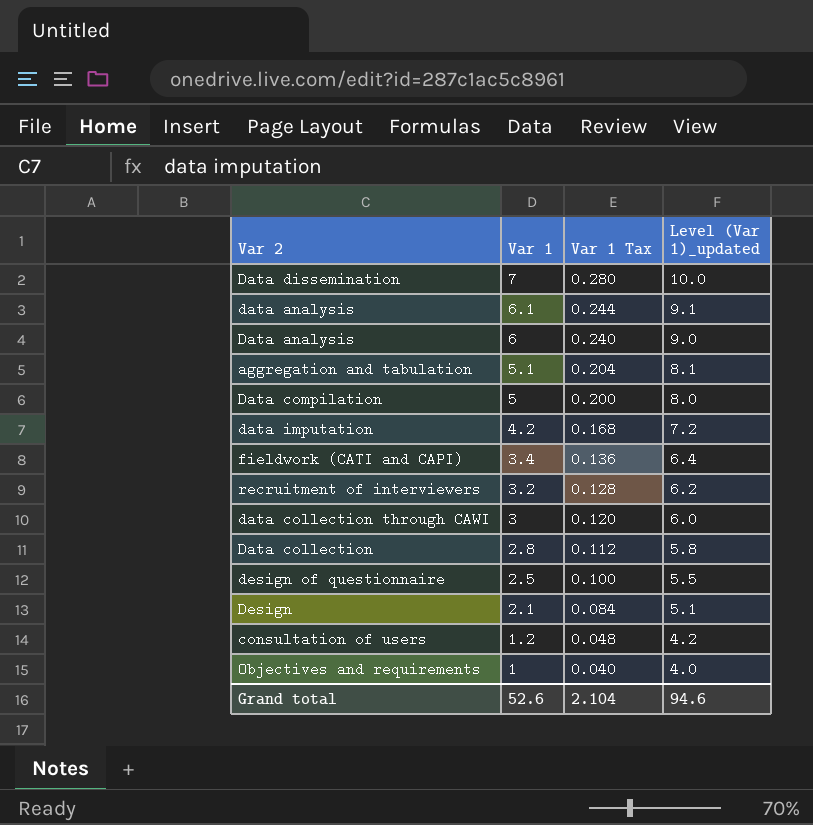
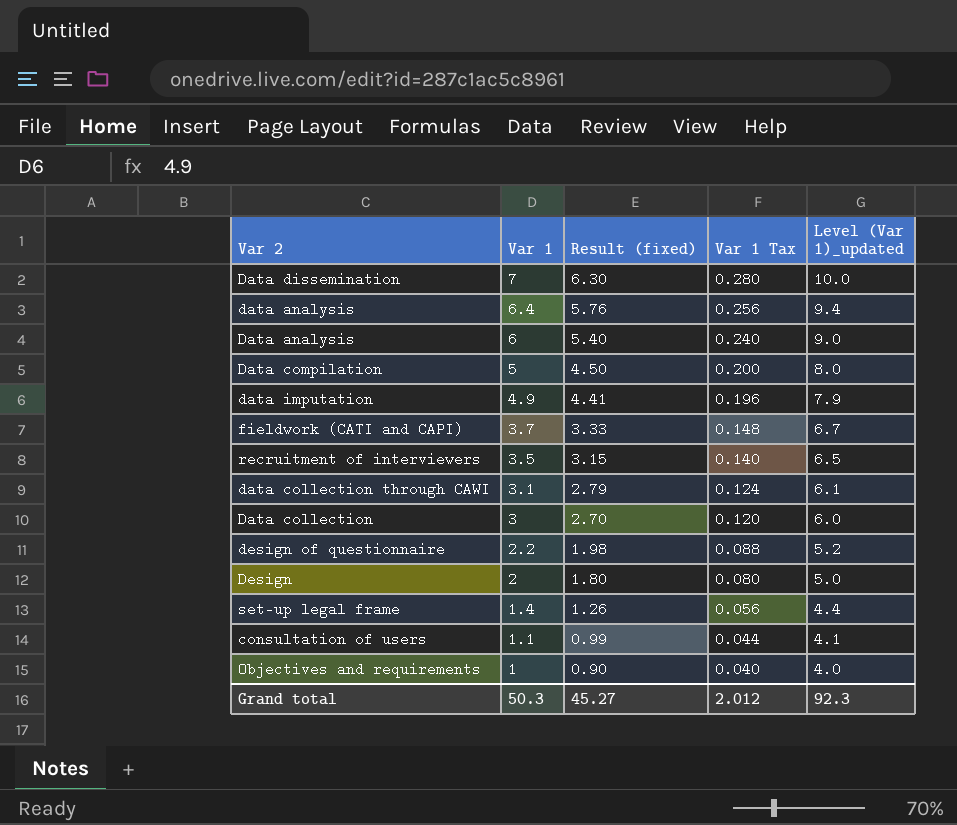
column Result (fixed) | formula: none -> [Var 1] * 0.9
row aggregation and tabulation: 5.1 | 0.204 | 8.1 -> none
data analysis | Var 1: 6.1 -> 6.4
data analysis | Var 1 Tax: 0.244 -> 0.256
data analysis | Level (Var 1)_updated: 9.1 -> 9.4
data imputation | Var 1: 4.2 -> 4.9
data imputation | Var 1 Tax: 0.168 -> 0.196
data imputation | Level (Var 1)_updated: 7.2 -> 7.9
fieldwork (CATI and CAPI) | Var 1: 3.4 -> 3.7
fieldwork (CATI and CAPI) | Var 1 Tax: 0.136 -> 0.148
fieldwork (CATI and CAPI) | Level (Var 1)_updated: 6.4 -> 6.7
recruitment of interviewers | Var 1: 3.2 -> 3.5
recruitment of interviewers | Var 1 Tax: 0.128 -> 0.140
recruitment of interviewers | Level (Var 1)_updated: 6.2 -> 6.5
data collection through CAWI | Var 1: 3 -> 3.1
data collection through CAWI | Var 1 Tax: 0.120 -> 0.124
data collection through CAWI | Level (Var 1)_updated: 6.0 -> 6.1
Data collection | Var 1: 2.8 -> 3
Data collection | Var 1 Tax: 0.112 -> 0.120
Data collection | Level (Var 1)_updated: 5.8 -> 6.0
design of questionnaire | Var 1: 2.5 -> 2.2
design of questionnaire | Var 1 Tax: 0.100 -> 0.088
design of questionnaire | Level (Var 1)_updated: 5.5 -> 5.2
Design | Var 1: 2.1 -> 2
Design | Var 1 Tax: 0.084 -> 0.080
Design | Level (Var 1)_updated: 5.1 -> 5.0
row set-up legal frame: none -> 1.4 | 1.26 | 0.056 | 4.4
consultation of users | Var 1: 1.2 -> 1.1
consultation of users | Var 1 Tax: 0.048 -> 0.044
consultation of users | Level (Var 1)_updated: 4.2 -> 4.1
Grand total | Var 1: 52.6 -> 50.3
Grand total | Var 1 Tax: 2.104 -> 2.012
Grand total | Level (Var 1)_updated: 94.6 -> 92.3

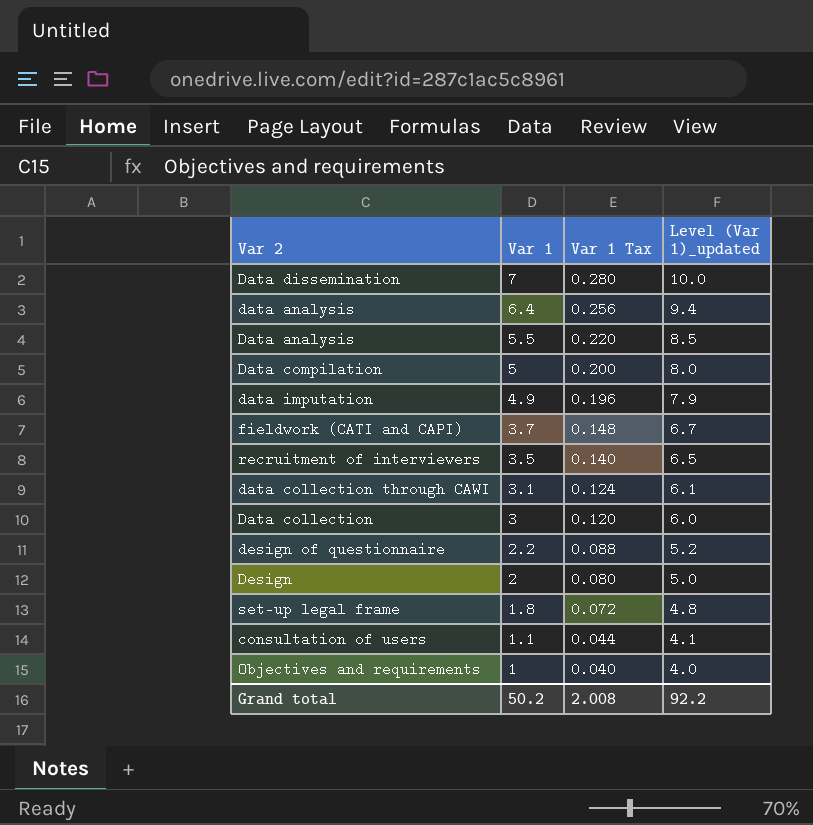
column Result (fixed) | formula: [Var 1] * 0.9 -> none
Data analysis | Var 1: 6 -> 5.5
Data analysis | Var 1 Tax: 0.240 -> 0.220
Data analysis | Level (Var 1)_updated: 9.0 -> 8.5
set-up legal frame | Var 1: 1.4 -> 1.8
set-up legal frame | Var 1 Tax: 0.056 -> 0.072
set-up legal frame | Level (Var 1)_updated: 4.4 -> 4.8
Grand total | Var 1: 50.3 -> 50.2
Grand total | Var 1 Tax: 2.012 -> 2.008
Grand total | Level (Var 1)_updated: 92.3 -> 92.2

